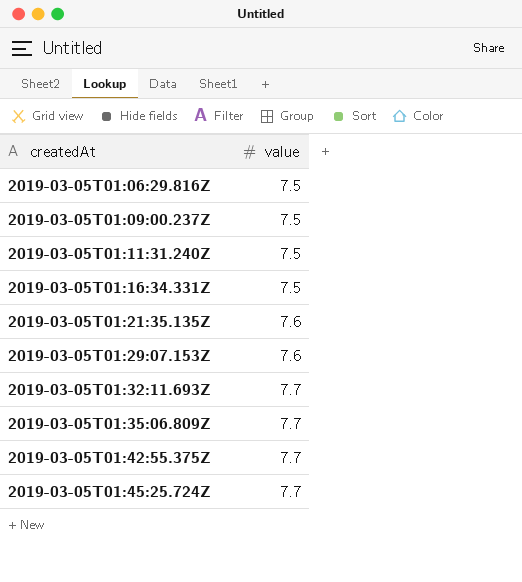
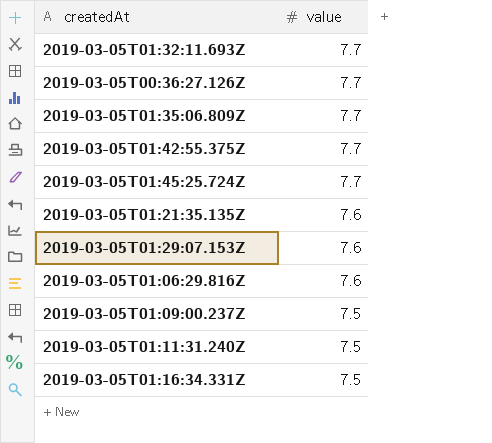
row order: createdAt ascending -> value descending
row 2019-03-05T00:36:27.126Z: none -> 7.7
2019-03-05T01:06:29.816Z | value: 7.5 -> 7.6

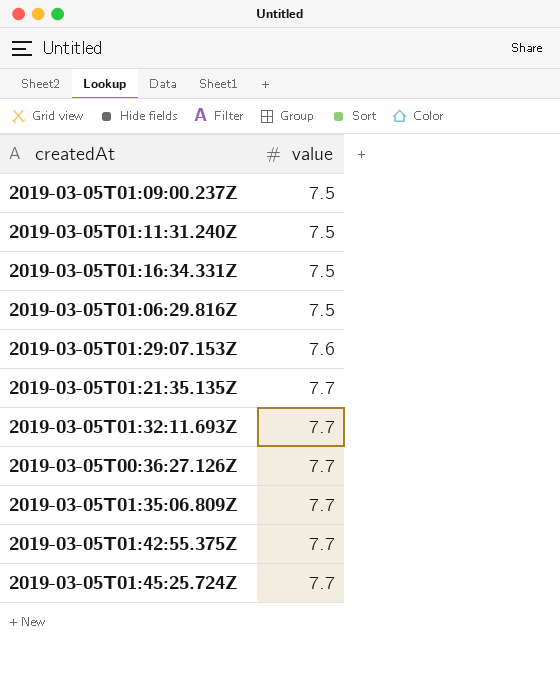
row order: value descending -> value ascending
2019-03-05T01:06:29.816Z | value: 7.6 -> 7.5
2019-03-05T01:21:35.135Z | value: 7.6 -> 7.7

